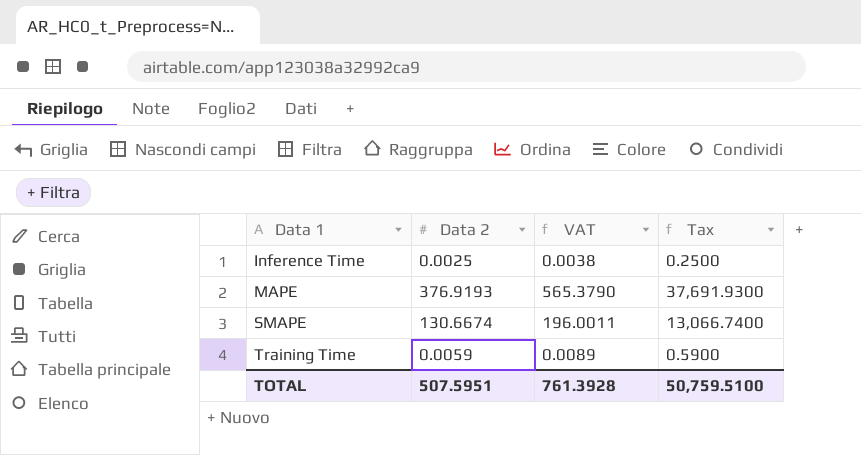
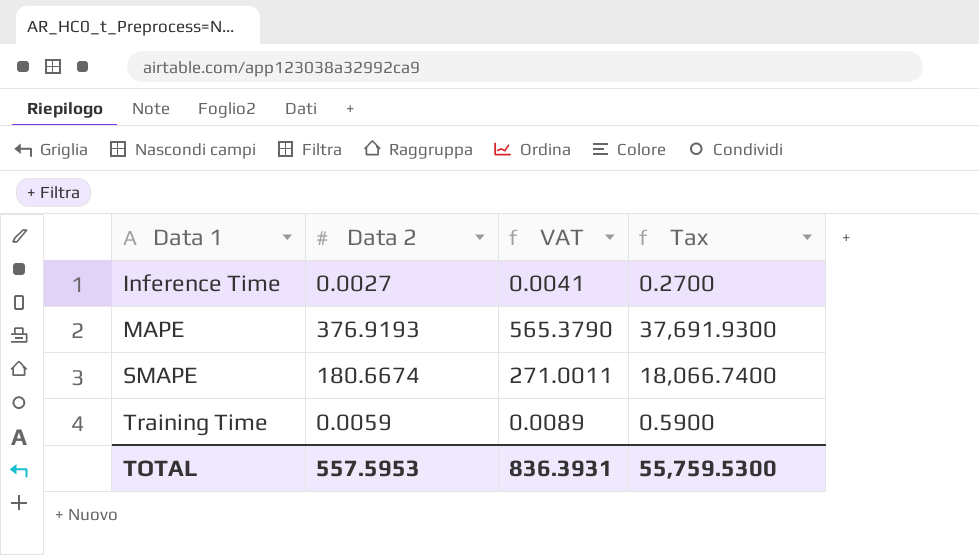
Inference Time | Data 2: 0.0025 -> 0.0027
Inference Time | VAT: 0.0038 -> 0.0041
Inference Time | Tax: 0.2500 -> 0.2700
SMAPE | Data 2: 130.6674 -> 180.6674
SMAPE | VAT: 196.0011 -> 271.0011
SMAPE | Tax: 13,066.7400 -> 18,066.7400
TOTAL | Data 2: 507.5951 -> 557.5953
TOTAL | VAT: 761.3928 -> 836.3931
TOTAL | Tax: 50,759.5100 -> 55,759.5300

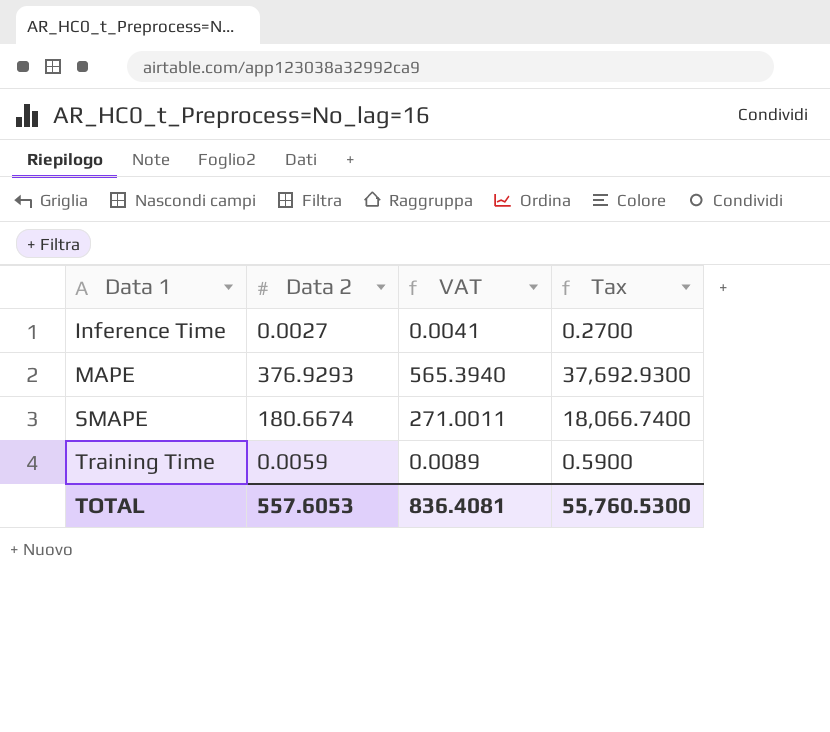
MAPE | Data 2: 376.9193 -> 376.9293
MAPE | VAT: 565.3790 -> 565.3940
MAPE | Tax: 37,691.9300 -> 37,692.9300
TOTAL | Data 2: 557.5953 -> 557.6053
TOTAL | VAT: 836.3931 -> 836.4081
TOTAL | Tax: 55,759.5300 -> 55,760.5300

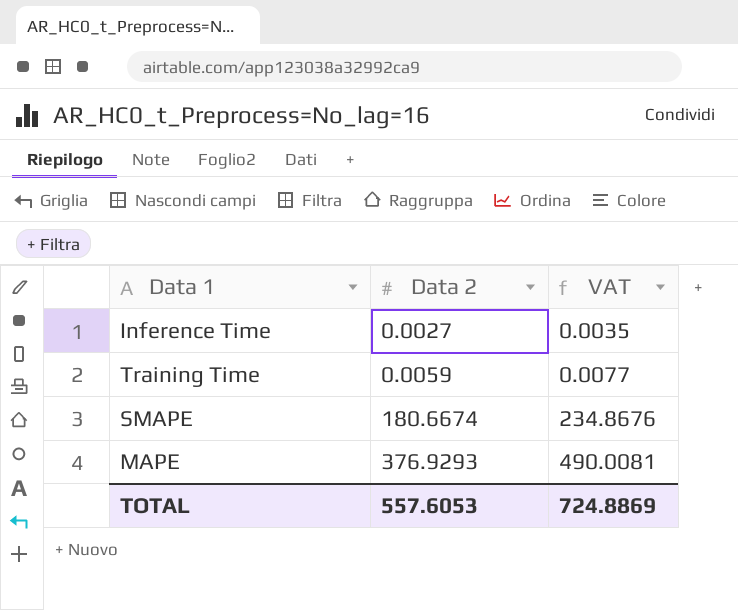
row order: Data 1 ascending -> Data 2 ascending
column Tax | formula: [Data 2] * 100 -> none
column VAT | formula: [Data 2] * 1.5 -> [Data 2] * 1.3
TOTAL | VAT: 836.4081 -> 724.8869

